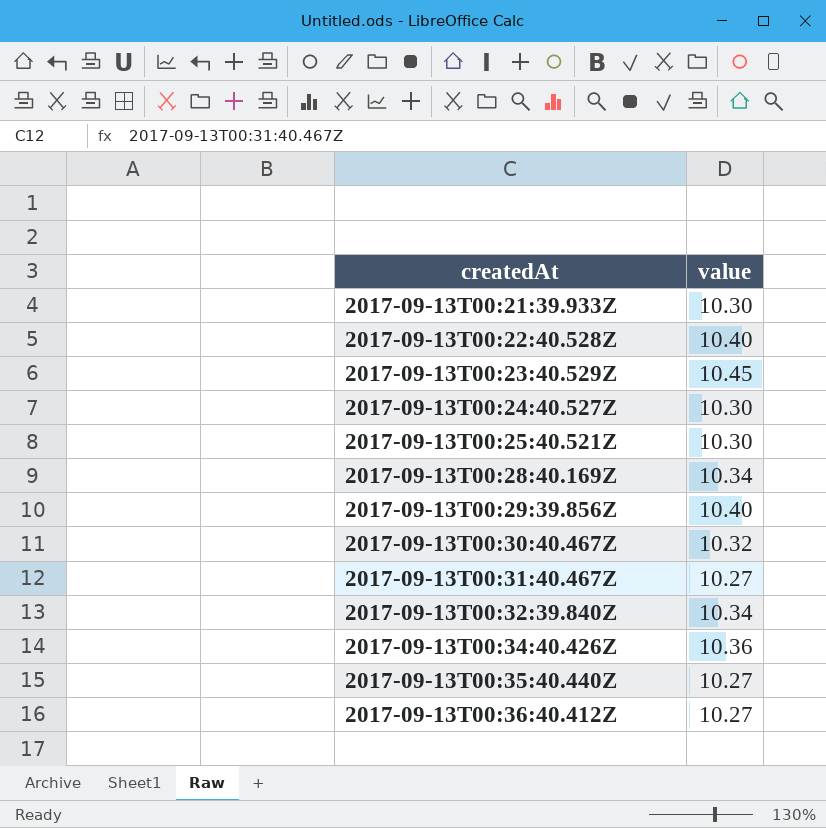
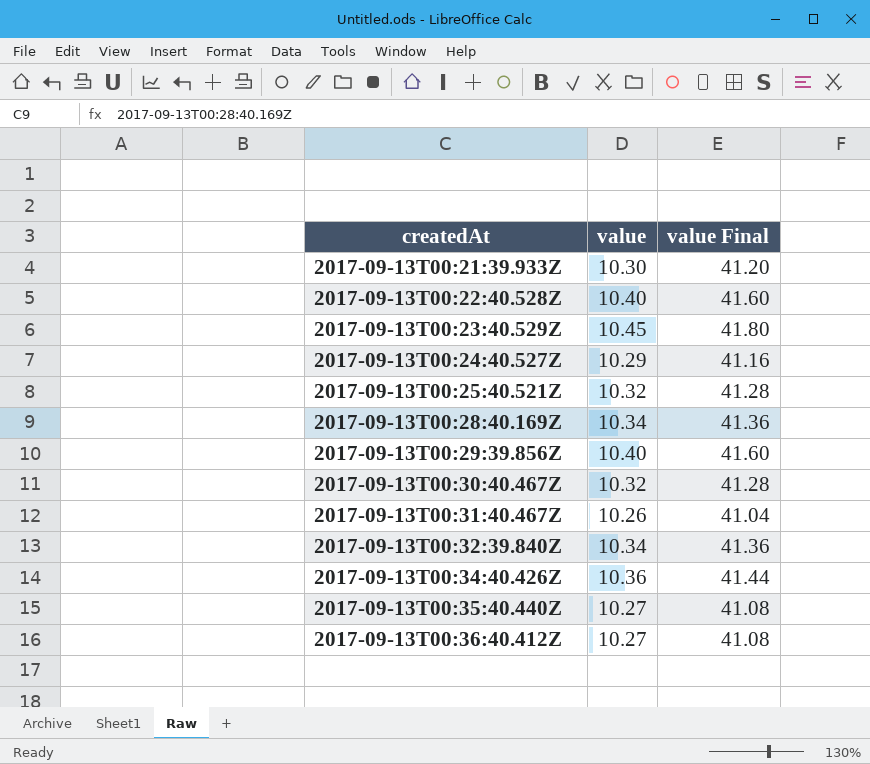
column value Final | formula: none -> [value] * 4
2017-09-13T00:24:40.527Z | value: 10.30 -> 10.29
2017-09-13T00:25:40.521Z | value: 10.30 -> 10.32
2017-09-13T00:31:40.467Z | value: 10.27 -> 10.26

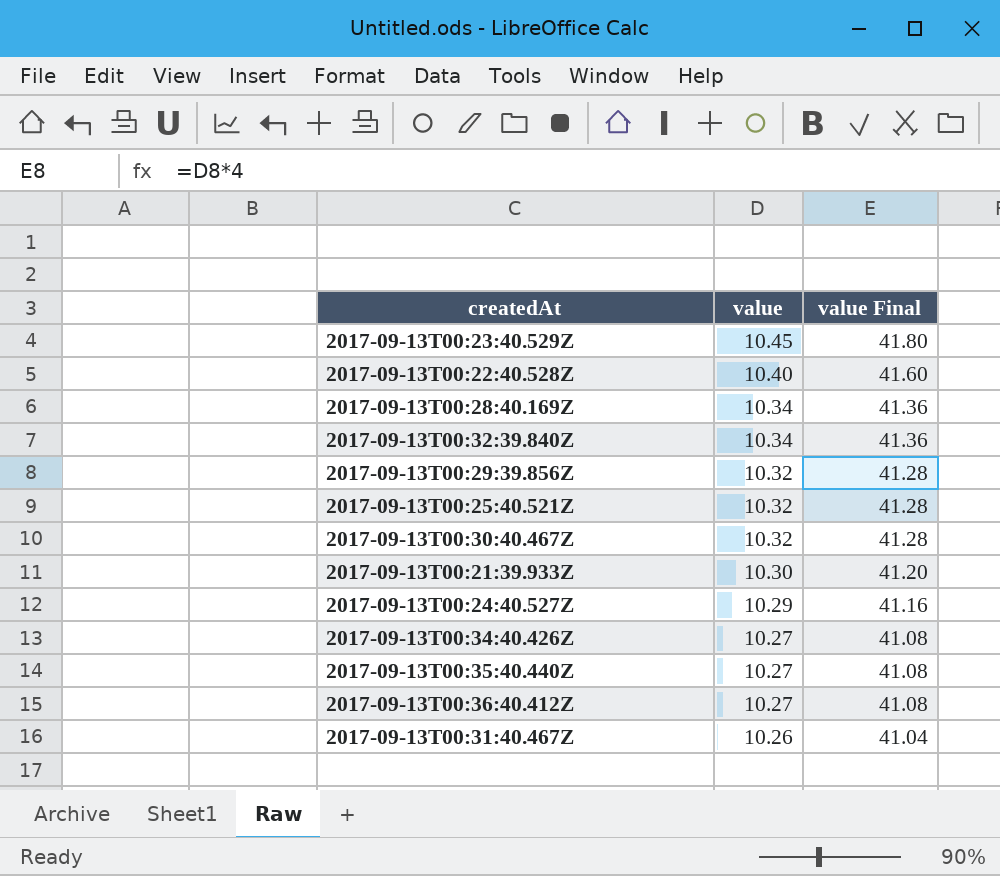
row order: createdAt ascending -> value descending
2017-09-13T00:29:39.856Z | value: 10.40 -> 10.32
2017-09-13T00:29:39.856Z | value Final: 41.60 -> 41.28
2017-09-13T00:34:40.426Z | value: 10.36 -> 10.27
2017-09-13T00:34:40.426Z | value Final: 41.44 -> 41.08

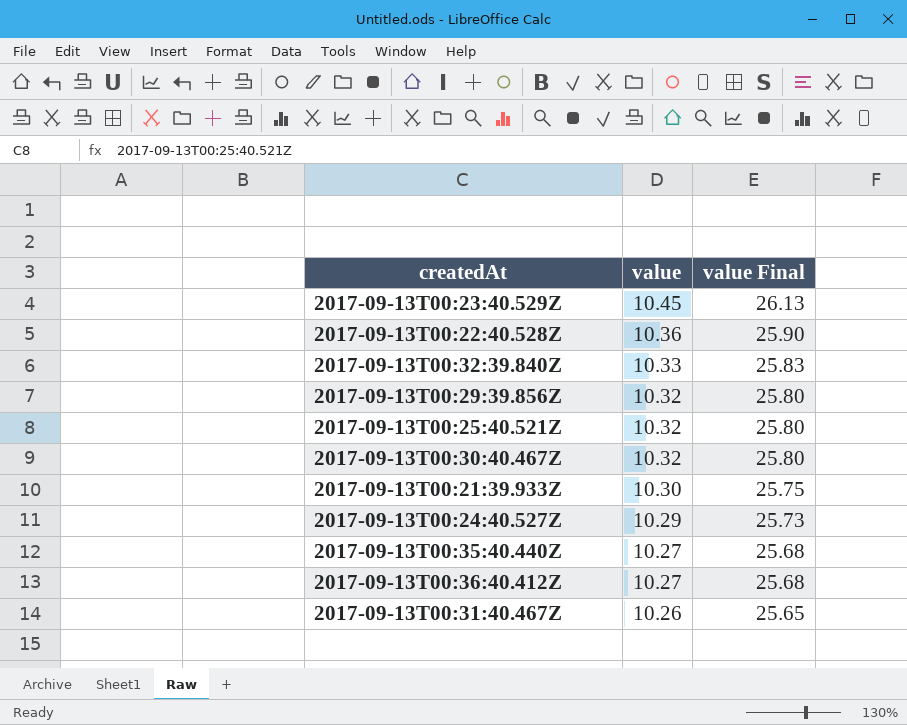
column value Final | formula: [value] * 4 -> [value] * 2.5
row 2017-09-13T00:28:40.169Z: 10.34 | 41.36 -> none
row 2017-09-13T00:34:40.426Z: 10.27 | 41.08 -> none
2017-09-13T00:22:40.528Z | value: 10.40 -> 10.36
2017-09-13T00:32:39.840Z | value: 10.34 -> 10.33

